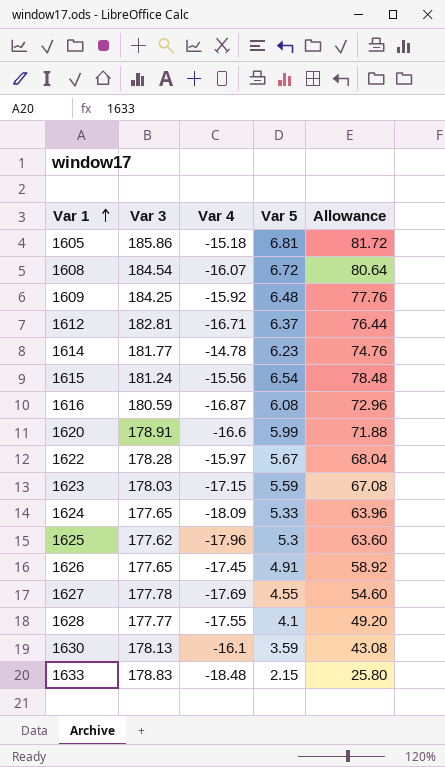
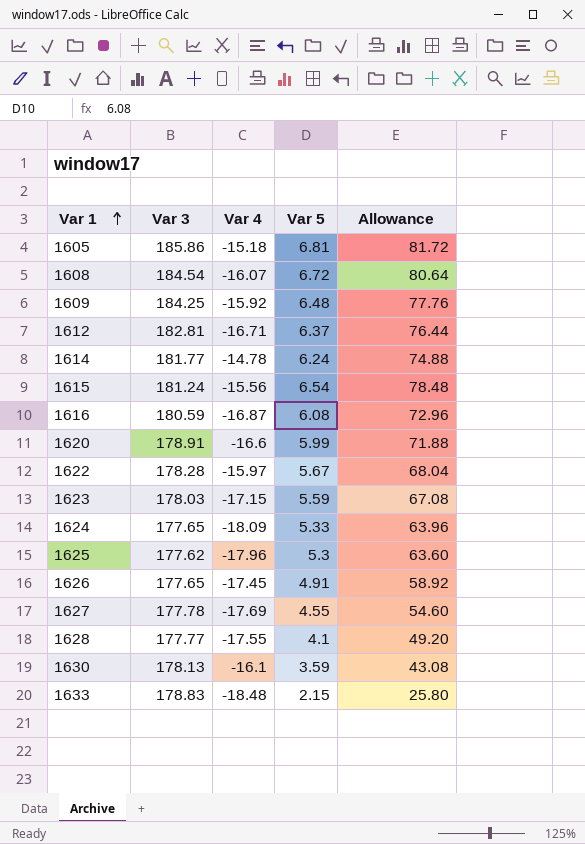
1614 | Var 5: 6.23 -> 6.24
1614 | Allowance: 74.76 -> 74.88

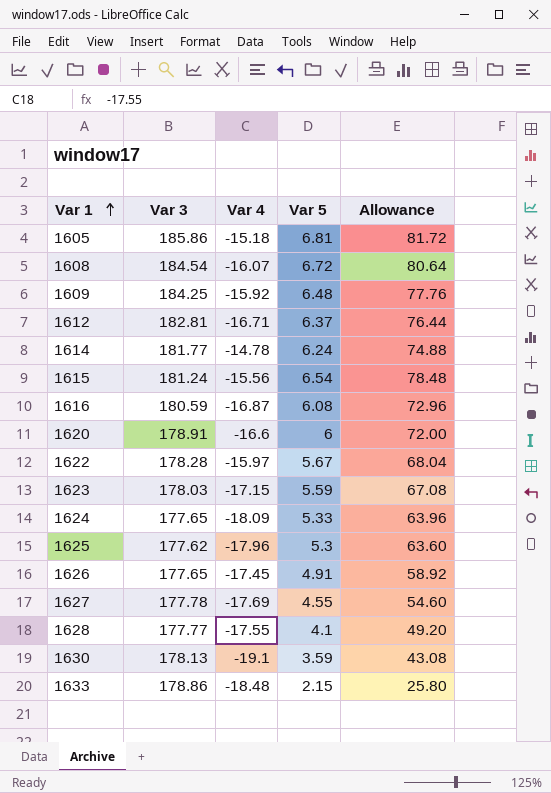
1620 | Var 5: 5.99 -> 6
1620 | Allowance: 71.88 -> 72.00
1630 | Var 4: -16.1 -> -19.1
1633 | Var 3: 178.83 -> 178.86

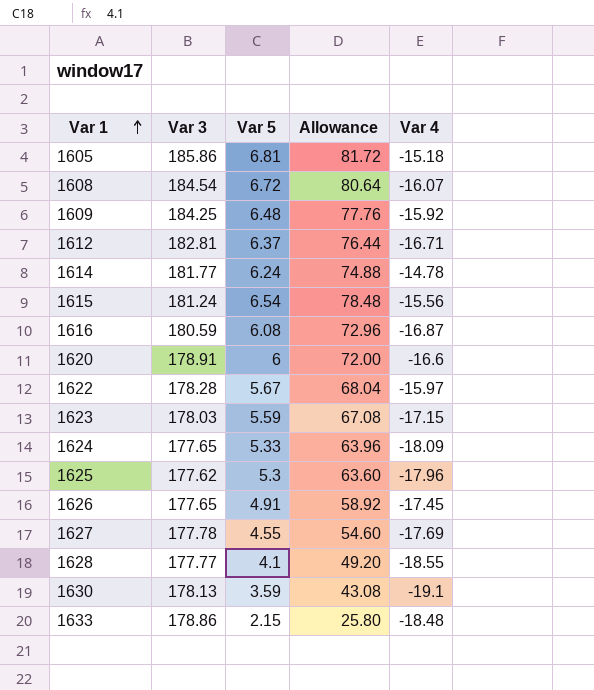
column Var 4 | position: 3 -> 5
1628 | Var 4: -17.55 -> -18.55

